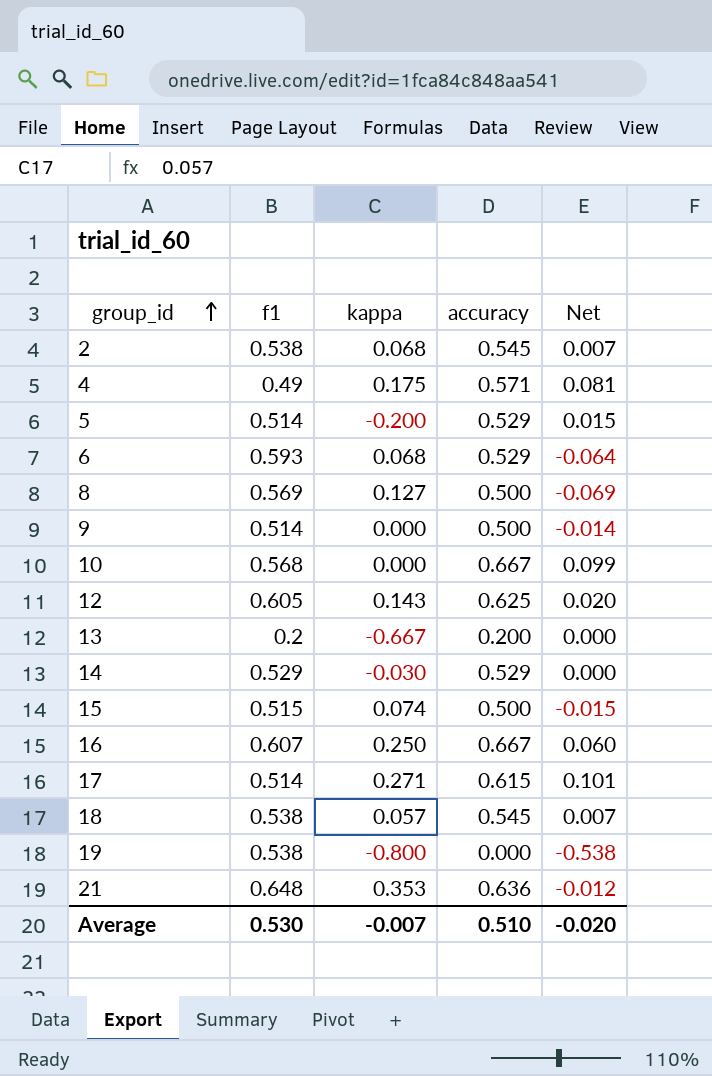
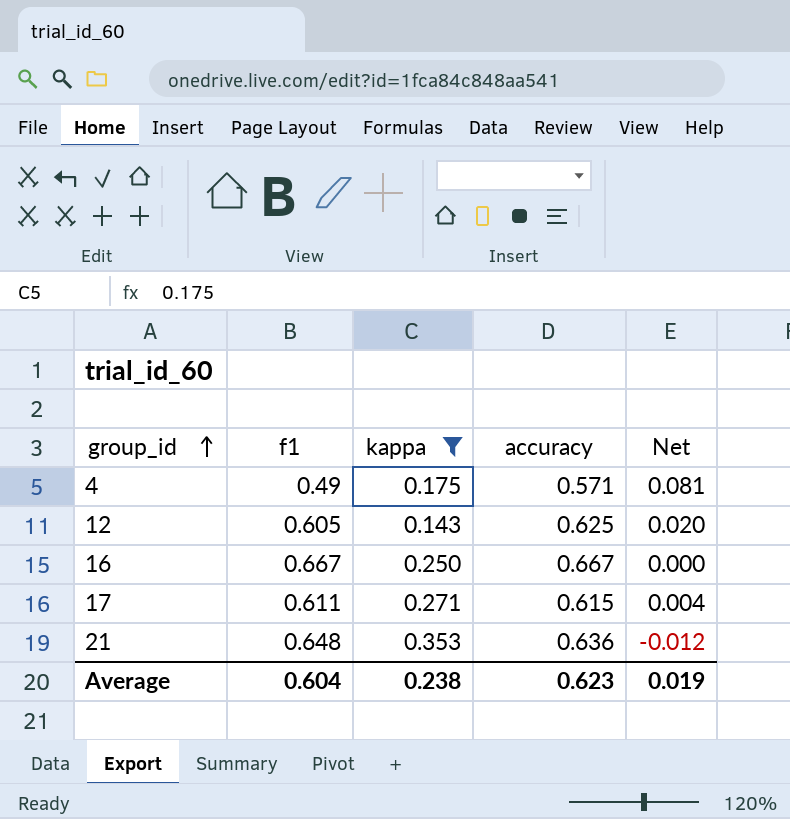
filter: none -> kappa >= 0.143
16 | f1: 0.607 -> 0.667
16 | Net: 0.060 -> 0.000
17 | f1: 0.514 -> 0.611
17 | Net: 0.101 -> 0.004
Average | f1: 0.530 -> 0.604
Average | kappa: -0.007 -> 0.238
Average | accuracy: 0.510 -> 0.623
Average | Net: -0.020 -> 0.019

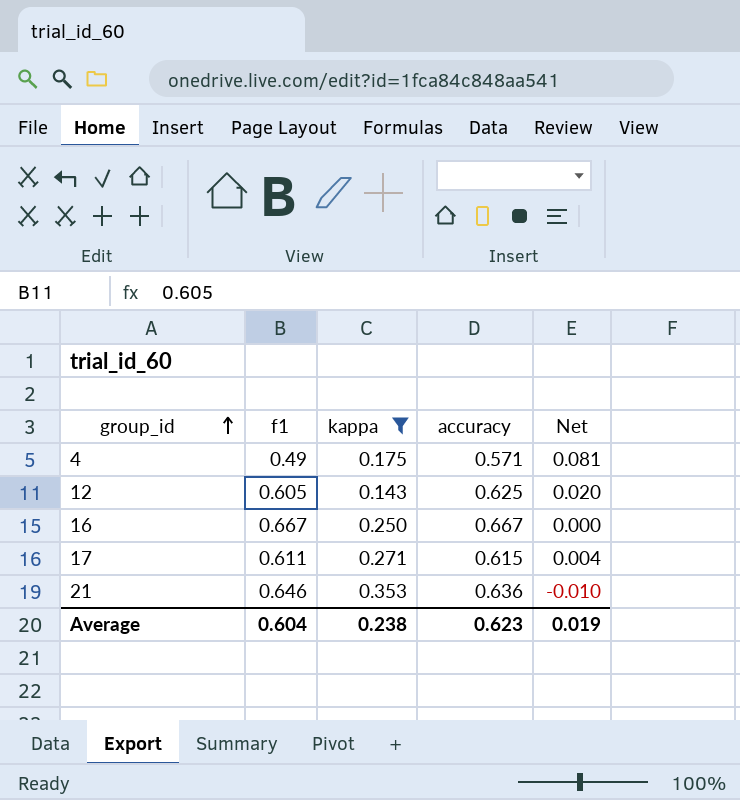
21 | f1: 0.648 -> 0.646
21 | Net: -0.012 -> -0.010

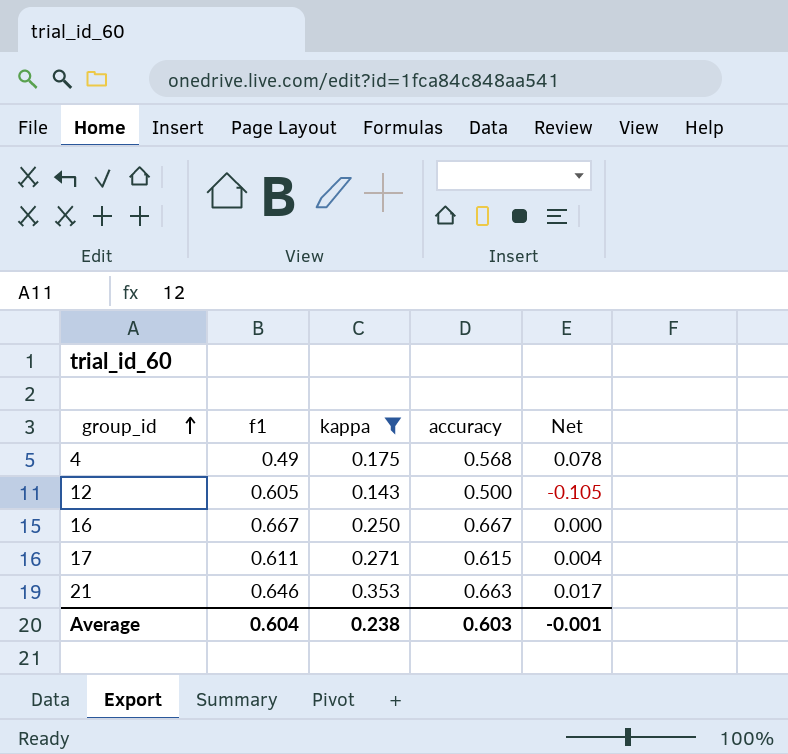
4 | accuracy: 0.571 -> 0.568
4 | Net: 0.081 -> 0.078
12 | accuracy: 0.625 -> 0.500
12 | Net: 0.020 -> -0.105
21 | accuracy: 0.636 -> 0.663
21 | Net: -0.010 -> 0.017
Average | accuracy: 0.623 -> 0.603
Average | Net: 0.019 -> -0.001

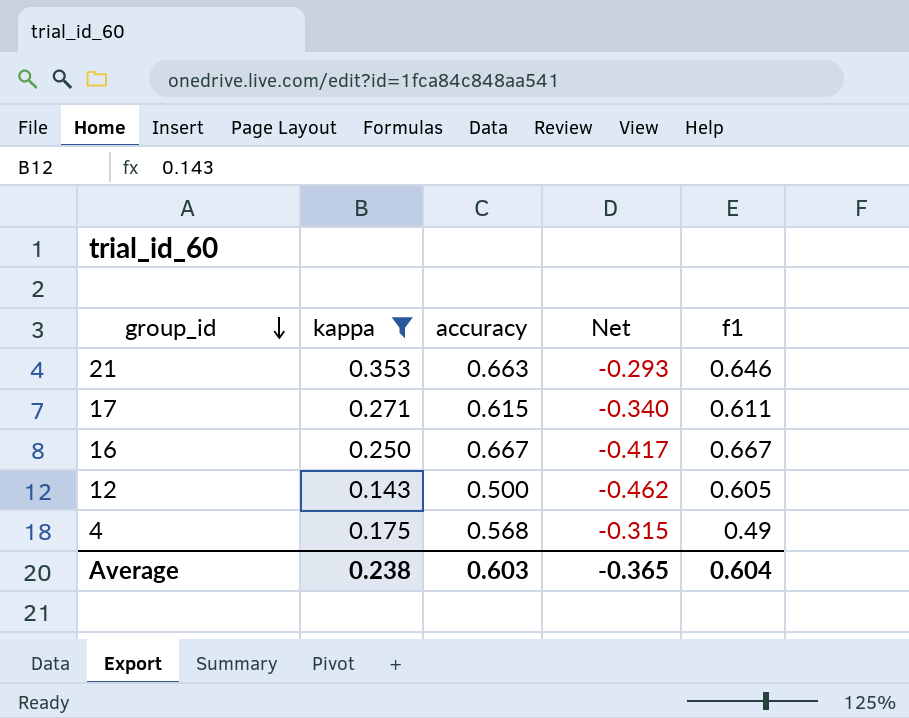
row order: group_id ascending -> group_id descending
column Net | formula: [accuracy] - [f1] -> [kappa] - [f1]
column f1 | position: 2 -> 5
Average | Net: -0.001 -> -0.365

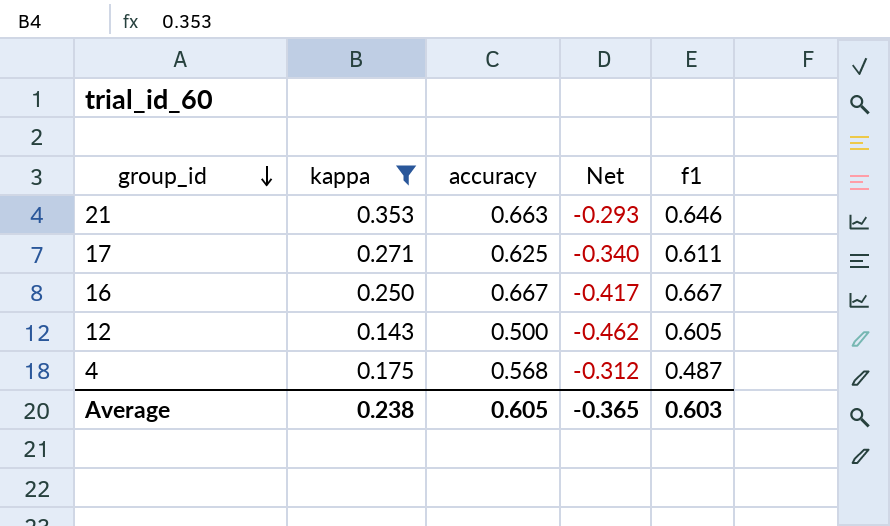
17 | accuracy: 0.615 -> 0.625
4 | Net: -0.315 -> -0.312
4 | f1: 0.49 -> 0.487
Average | accuracy: 0.603 -> 0.605
Average | f1: 0.604 -> 0.603

